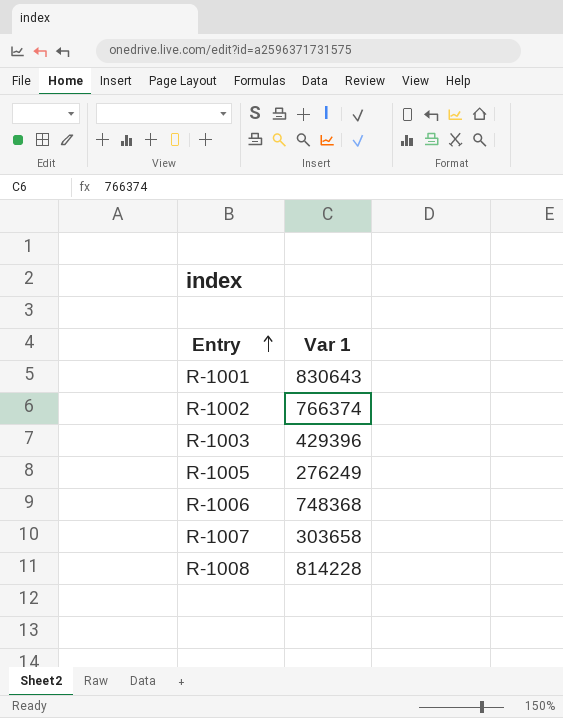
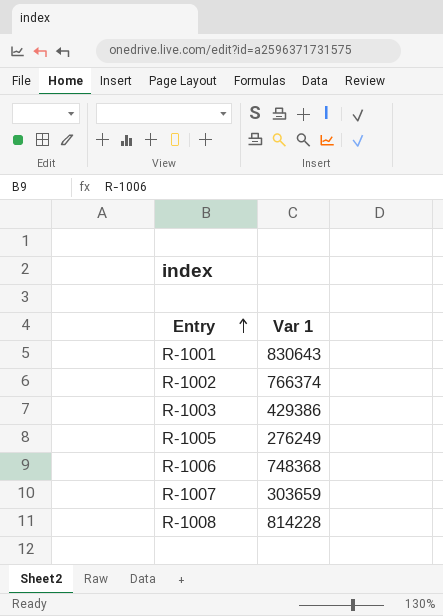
R-1003 | Var 1: 429396 -> 429386
R-1007 | Var 1: 303658 -> 303659

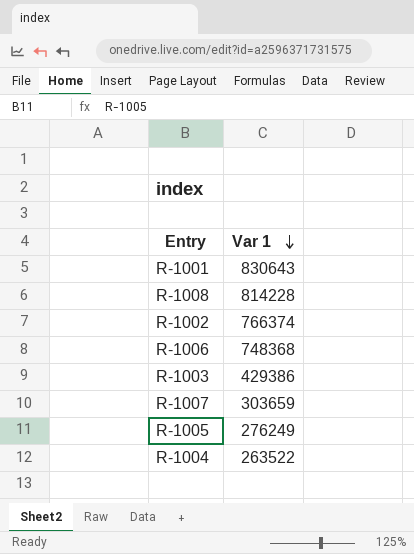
row order: Entry ascending -> Var 1 descending
row R-1004: none -> 263522

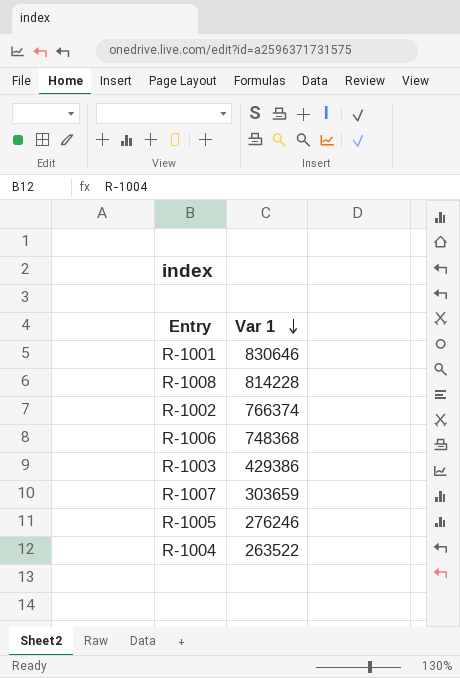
R-1001 | Var 1: 830643 -> 830646
R-1005 | Var 1: 276249 -> 276246

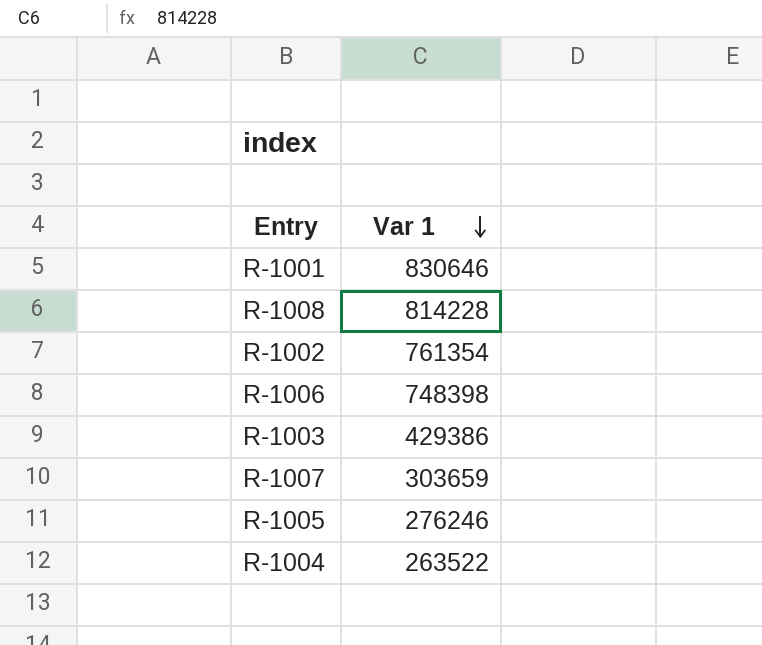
R-1002 | Var 1: 766374 -> 761354
R-1006 | Var 1: 748368 -> 748398

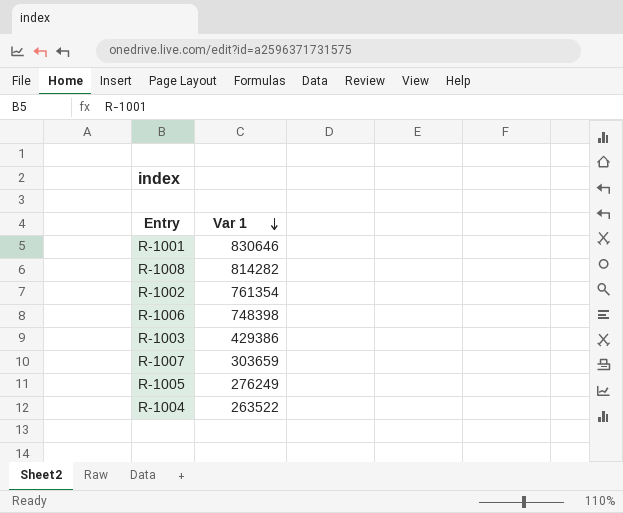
R-1008 | Var 1: 814228 -> 814282
R-1005 | Var 1: 276246 -> 276249

